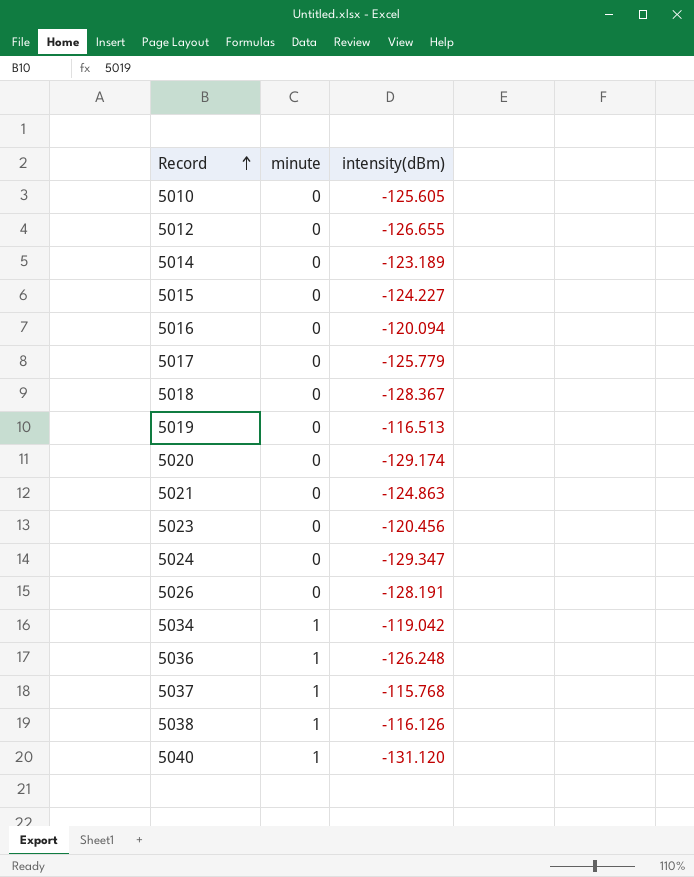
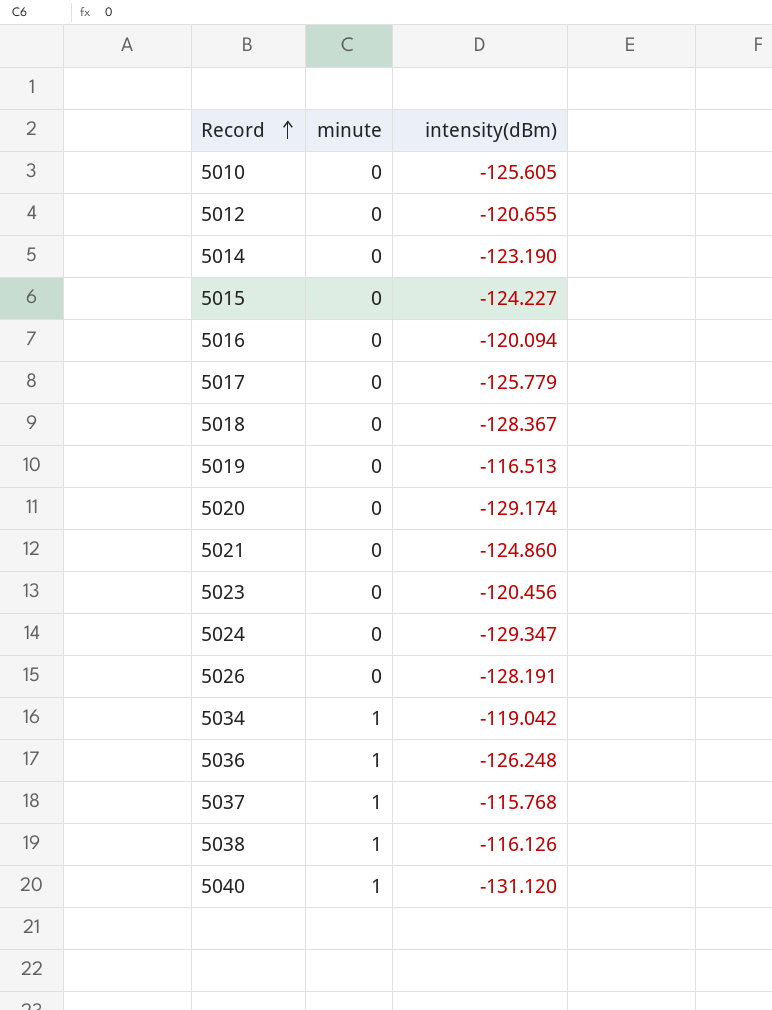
5012 | intensity(dBm): -126.655 -> -120.655
5014 | intensity(dBm): -123.189 -> -123.190
5021 | intensity(dBm): -124.863 -> -124.860

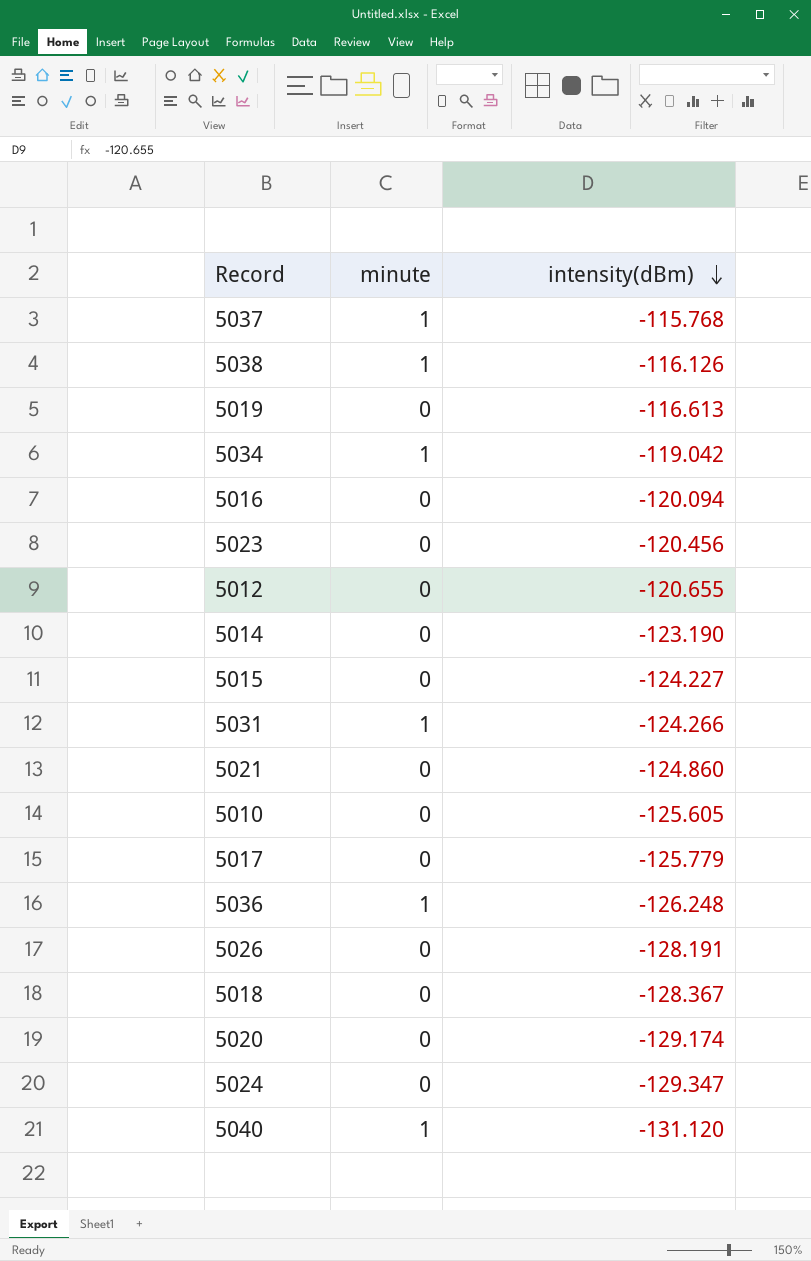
row order: Record ascending -> intensity(dBm) descending
5019 | intensity(dBm): -116.513 -> -116.613
row 5031: none -> 1 | -124.266

